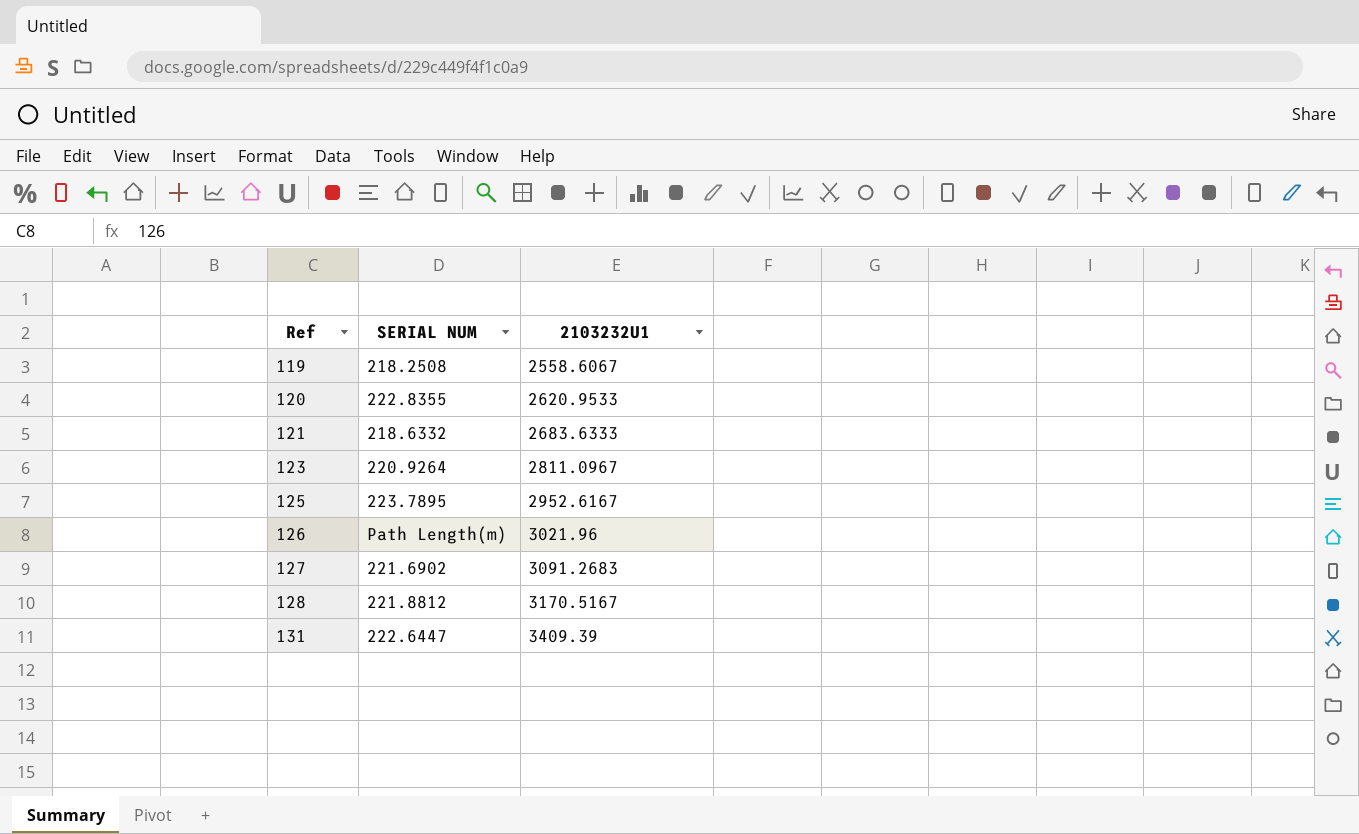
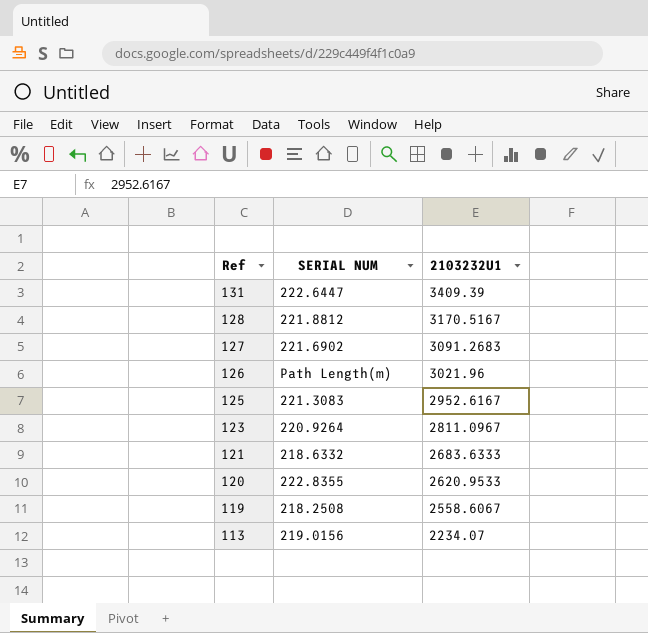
row order: Ref ascending -> Ref descending
125 | SERIAL NUM: 223.7895 -> 221.3083
row 113: none -> 219.0156 | 2234.07

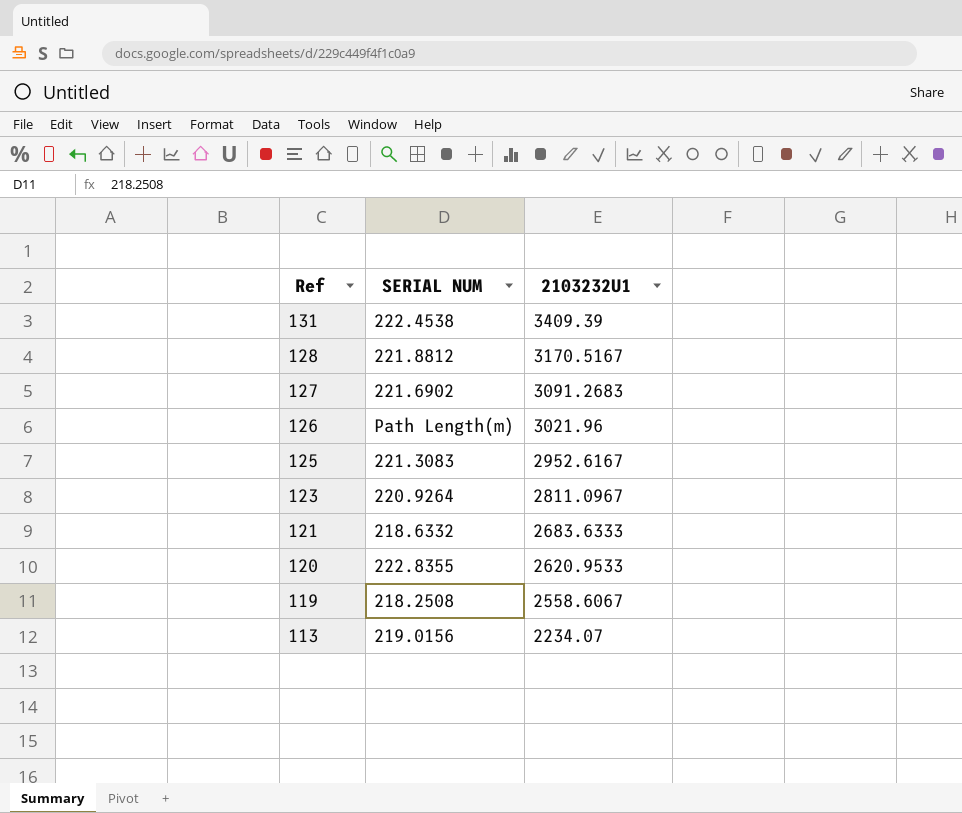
131 | SERIAL NUM: 222.6447 -> 222.4538

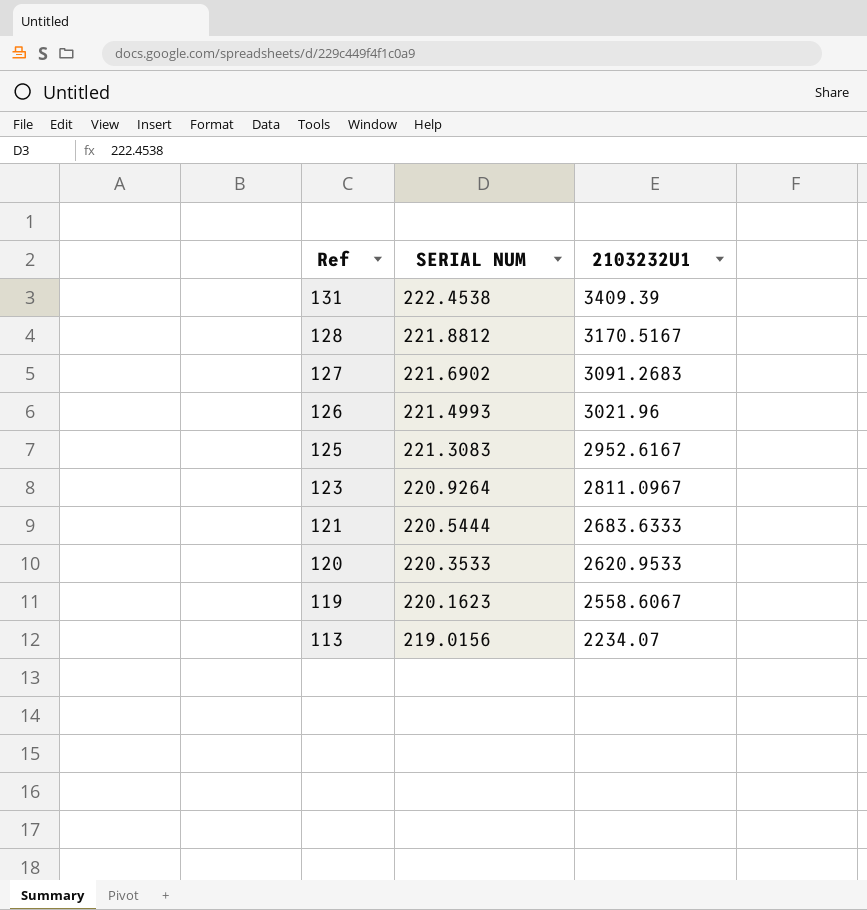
126 | SERIAL NUM: Path Length(m) -> 221.4993
121 | SERIAL NUM: 218.6332 -> 220.5444
120 | SERIAL NUM: 222.8355 -> 220.3533
119 | SERIAL NUM: 218.2508 -> 220.1623

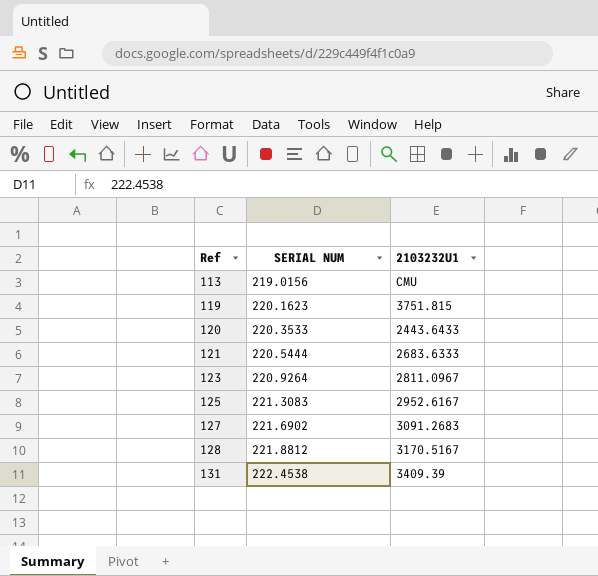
row order: Ref descending -> Ref ascending
row 126: 221.4993 | 3021.96 -> none
113 | 2103232U1: 2234.07 -> CMU
119 | 2103232U1: 2558.6067 -> 3751.815
120 | 2103232U1: 2620.9533 -> 2443.6433

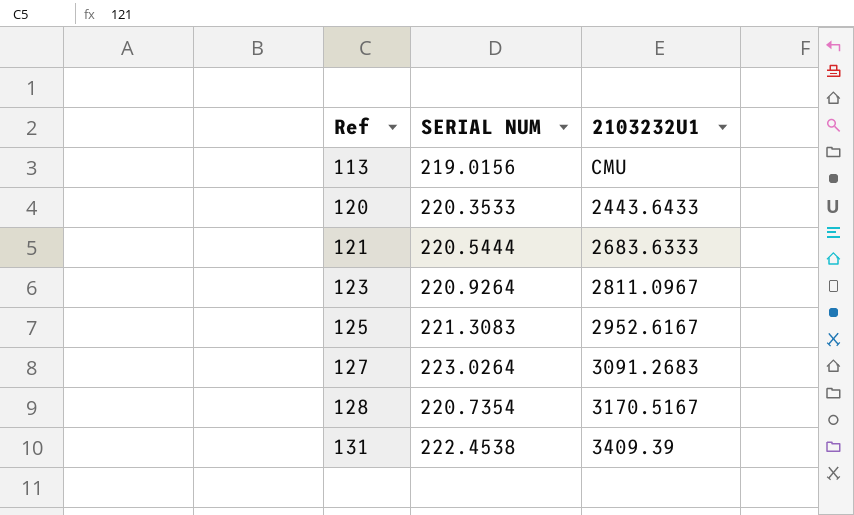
row 119: 220.1623 | 3751.815 -> none
127 | SERIAL NUM: 221.6902 -> 223.0264
128 | SERIAL NUM: 221.8812 -> 220.7354

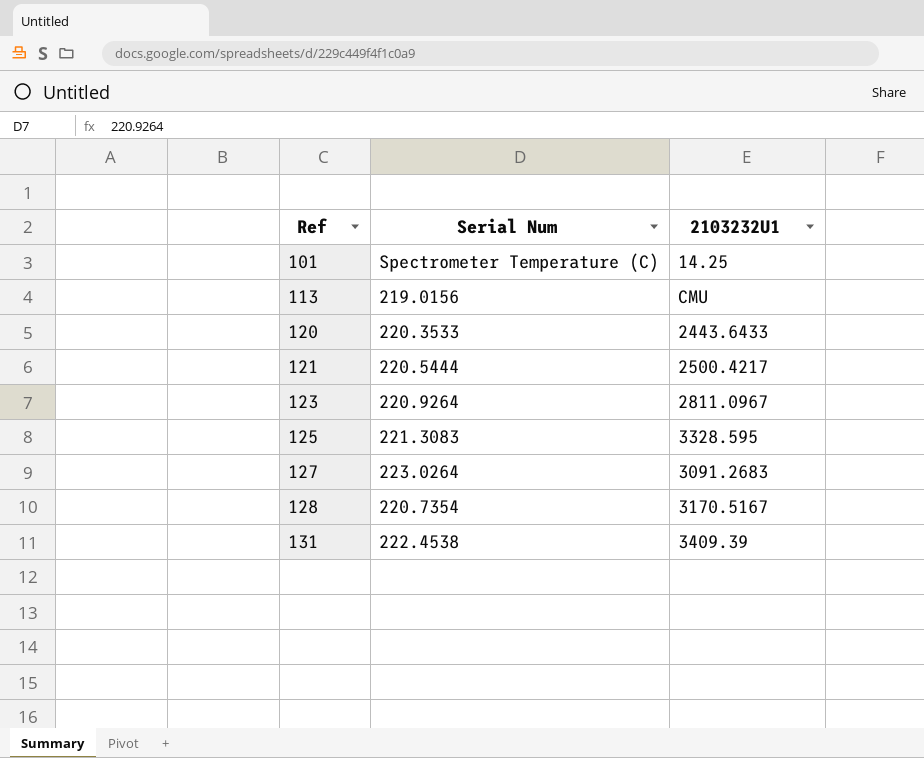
column name: SERIAL NUM -> Serial Num
row 101: none -> Spectrometer Temperature (C) | 14.25
121 | 2103232U1: 2683.6333 -> 2500.4217
125 | 2103232U1: 2952.6167 -> 3328.595

